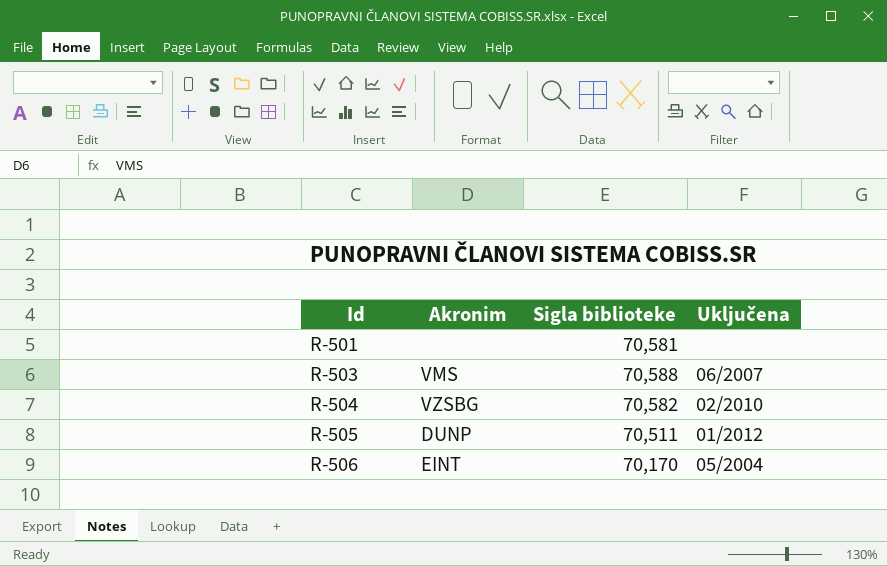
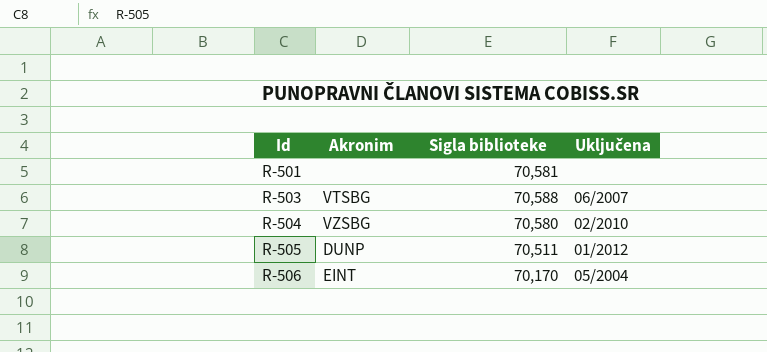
R-503 | Akronim: VMS -> VTSBG
R-504 | Sigla biblioteke: 70,582 -> 70,580

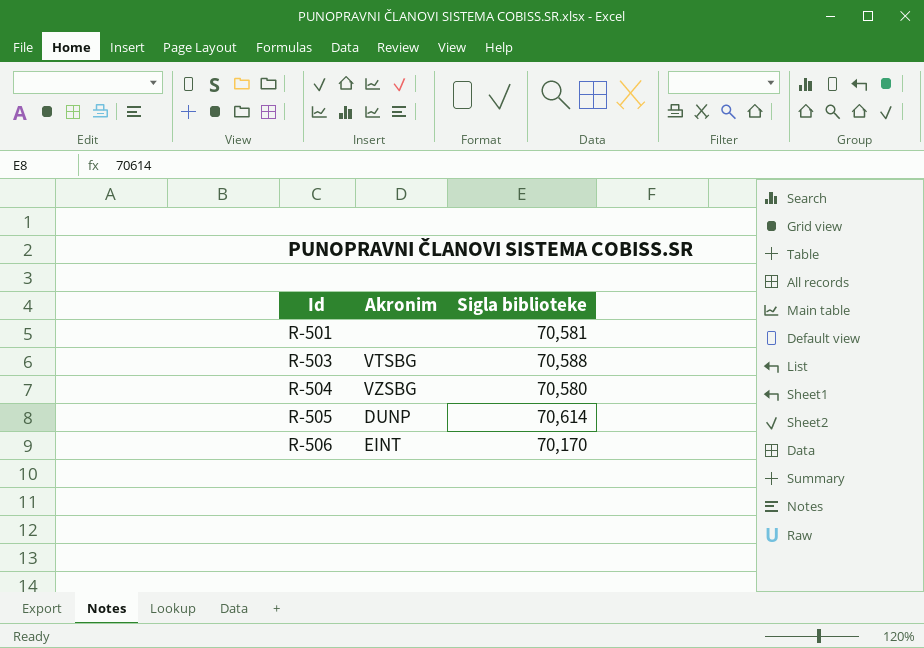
column Uključena | position: 4 -> none
R-505 | Sigla biblioteke: 70,511 -> 70,614

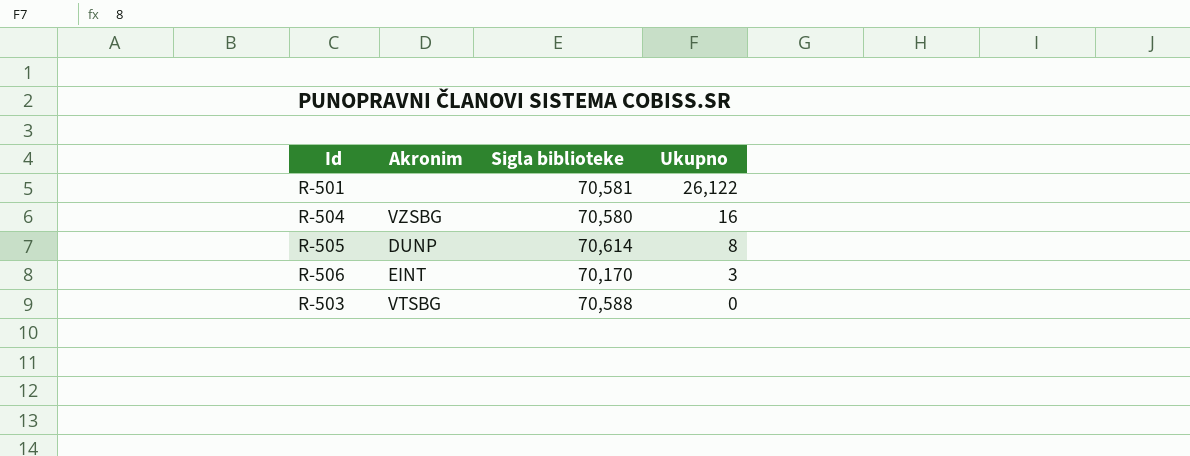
row order: Id ascending -> Ukupno descending
column Ukupno | position: none -> 4

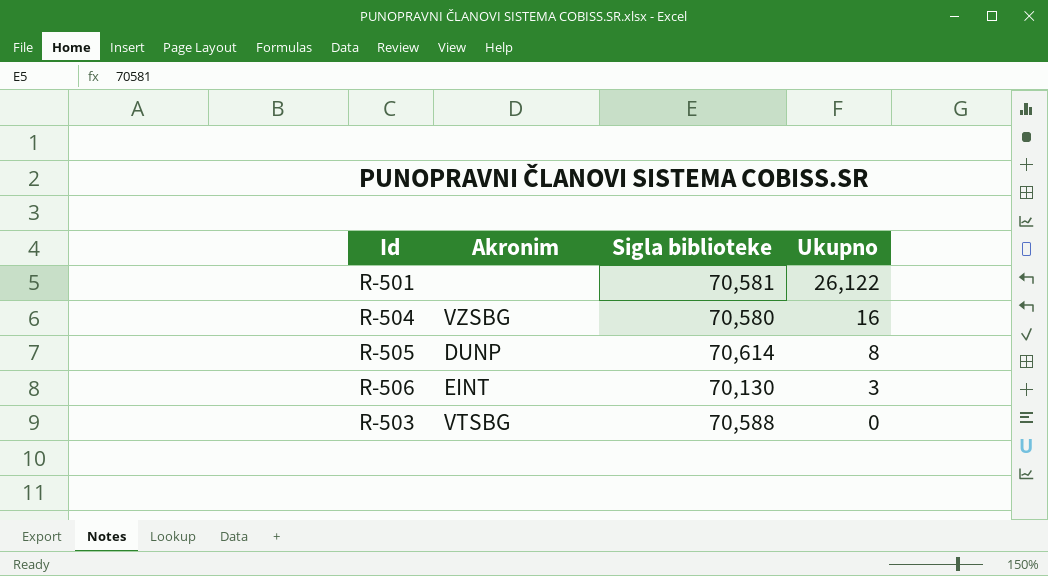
R-506 | Sigla biblioteke: 70,170 -> 70,130

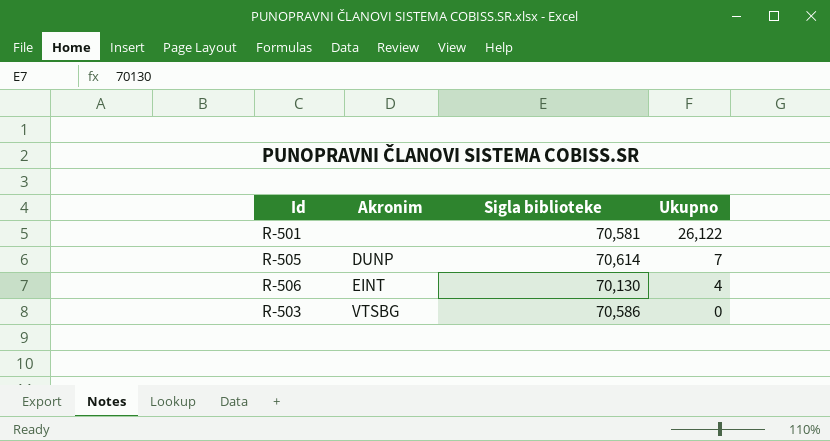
row R-504: VZSBG | 70,580 | 16 -> none
R-505 | Ukupno: 8 -> 7
R-506 | Ukupno: 3 -> 4
R-503 | Sigla biblioteke: 70,588 -> 70,586

